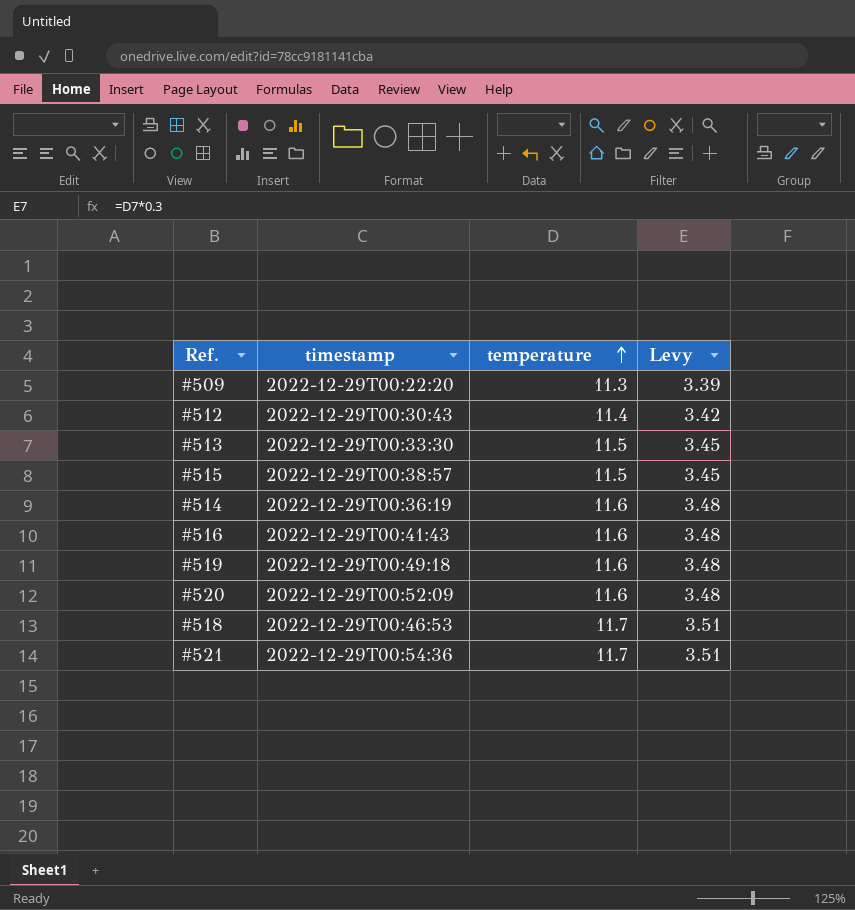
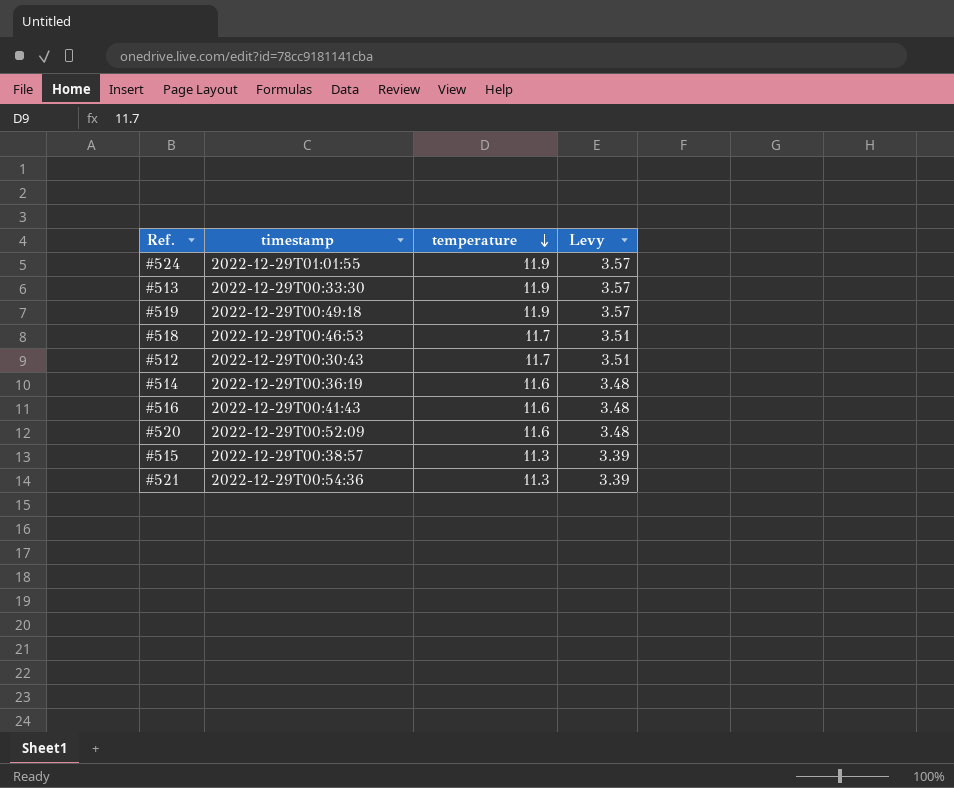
row order: temperature ascending -> temperature descending
row #509: 2022-12-29T00:22:20 | 11.3 | 3.39 -> none
row #524: none -> 2022-12-29T01:01:55 | 11.9 | 3.57
#513 | temperature: 11.5 -> 11.9
#513 | Levy: 3.45 -> 3.57
#519 | temperature: 11.6 -> 11.9
#519 | Levy: 3.48 -> 3.57
#512 | temperature: 11.4 -> 11.7
#512 | Levy: 3.42 -> 3.51
#515 | temperature: 11.5 -> 11.3
#515 | Levy: 3.45 -> 3.39
#521 | temperature: 11.7 -> 11.3
#521 | Levy: 3.51 -> 3.39

